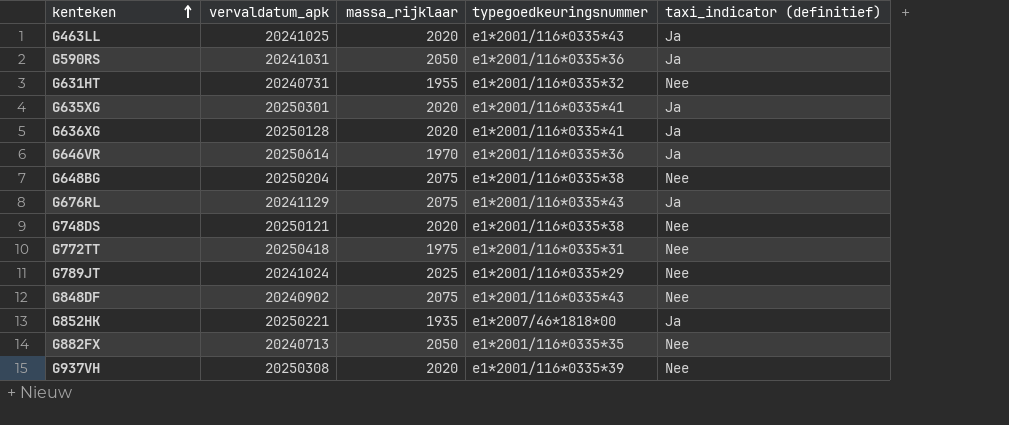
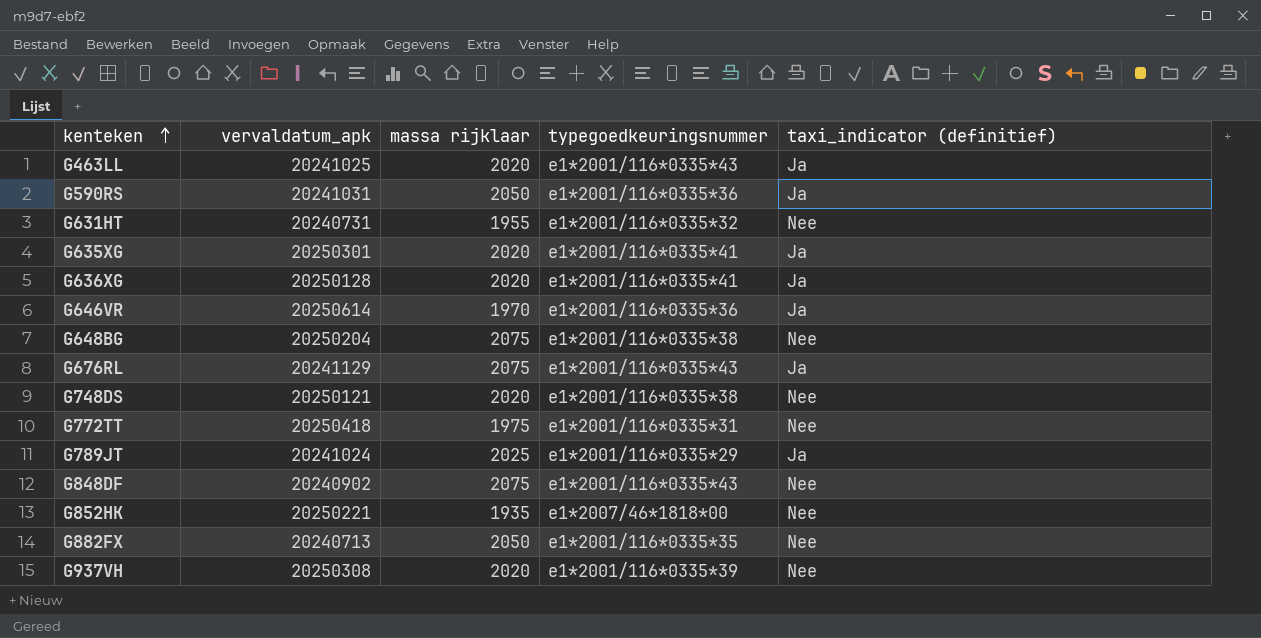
column name: massa_rijklaar -> massa rijklaar
G789JT | taxi_indicator (definitief): Nee -> Ja
G852HK | taxi_indicator (definitief): Ja -> Nee

